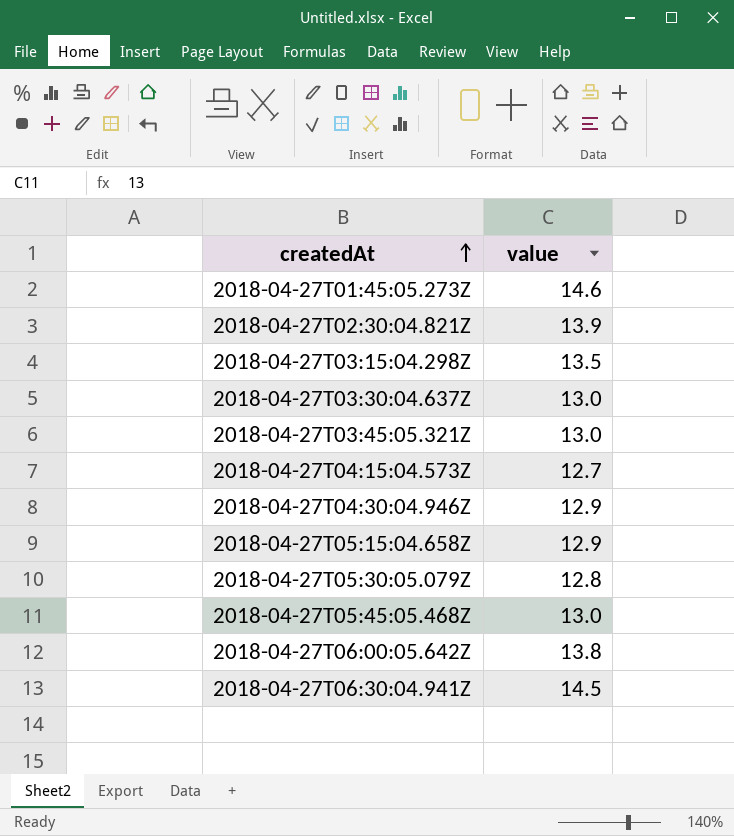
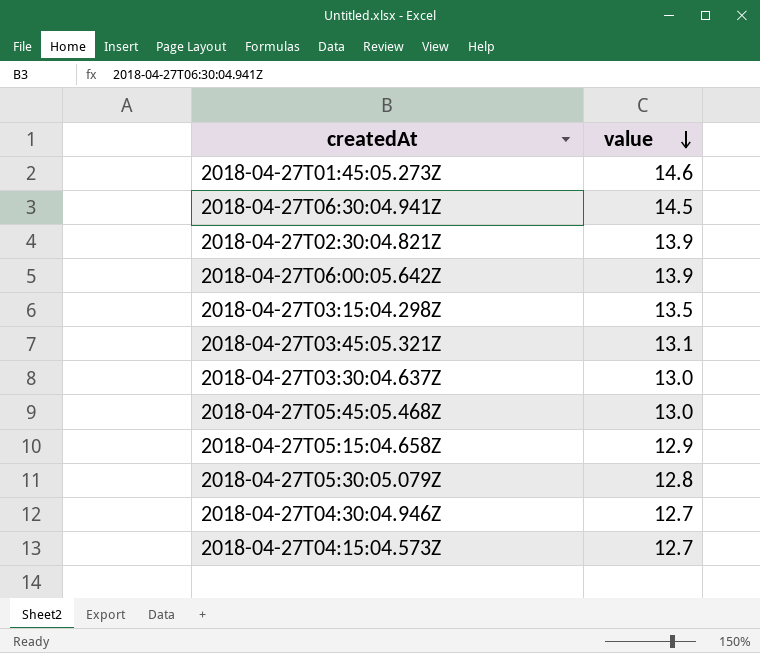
row order: createdAt ascending -> value descending
2018-04-27T06:00:05.642Z | value: 13.8 -> 13.9
2018-04-27T03:45:05.321Z | value: 13.0 -> 13.1
2018-04-27T04:30:04.946Z | value: 12.9 -> 12.7

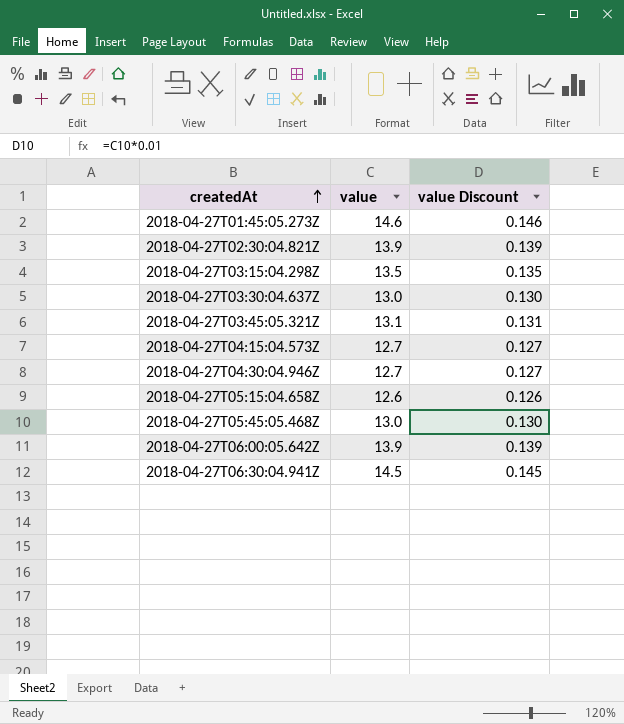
row order: value descending -> createdAt ascending
column value Discount | formula: none -> [value] * 0.01
row 2018-04-27T05:30:05.079Z: 12.8 -> none
2018-04-27T05:15:04.658Z | value: 12.9 -> 12.6

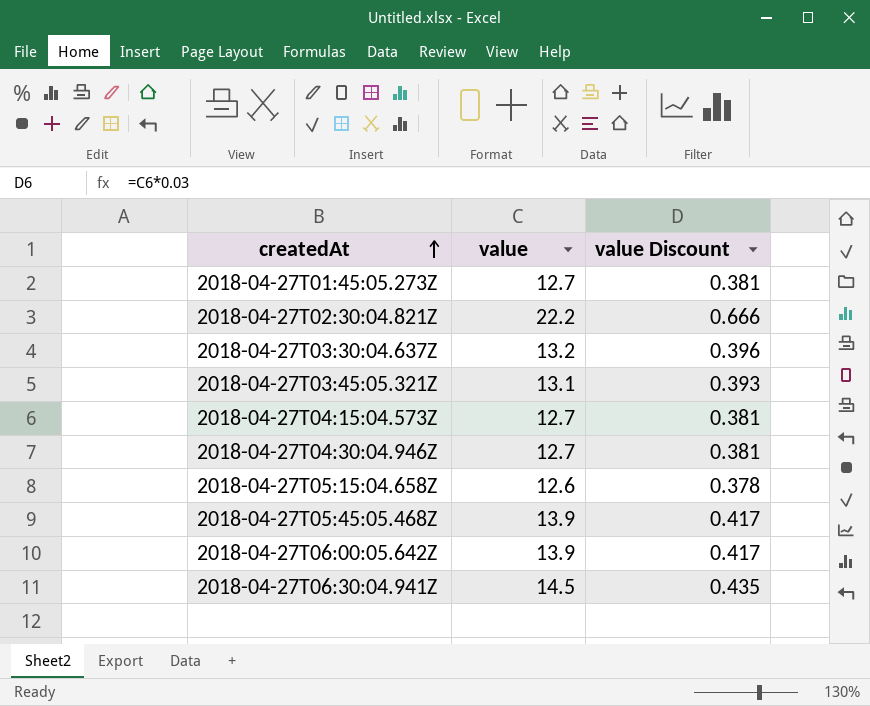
column value Discount | formula: [value] * 0.01 -> [value] * 0.03
row 2018-04-27T03:15:04.298Z: 13.5 | 0.135 -> none
2018-04-27T01:45:05.273Z | value: 14.6 -> 12.7
2018-04-27T02:30:04.821Z | value: 13.9 -> 22.2
2018-04-27T03:30:04.637Z | value: 13.0 -> 13.2
2018-04-27T05:45:05.468Z | value: 13.0 -> 13.9

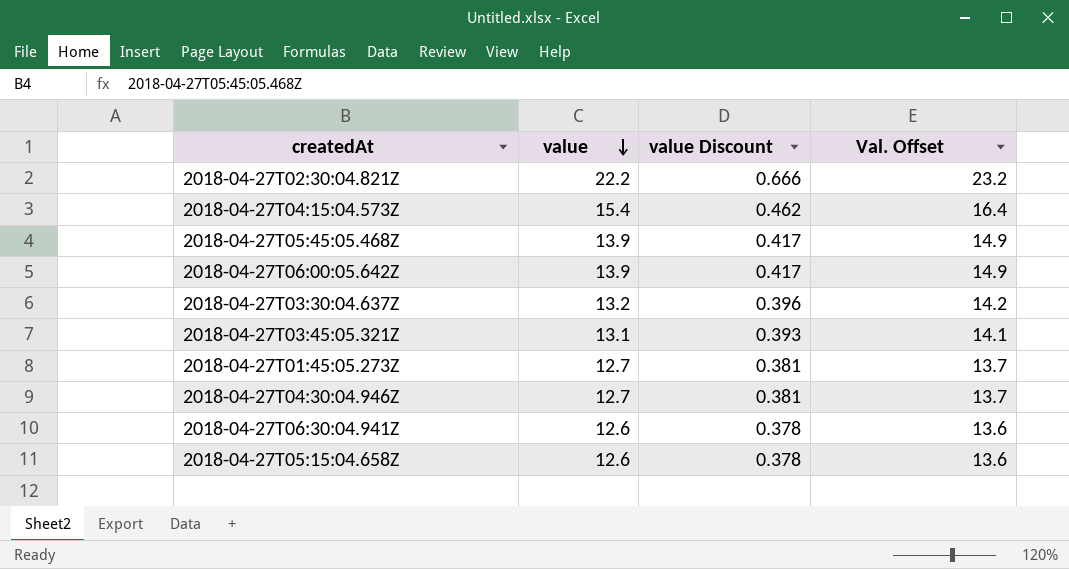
row order: createdAt ascending -> value descending
column Val. Offset | formula: none -> [value] + 1
2018-04-27T04:15:04.573Z | value: 12.7 -> 15.4
2018-04-27T04:15:04.573Z | value Discount: 0.381 -> 0.462
2018-04-27T06:30:04.941Z | value: 14.5 -> 12.6
2018-04-27T06:30:04.941Z | value Discount: 0.435 -> 0.378

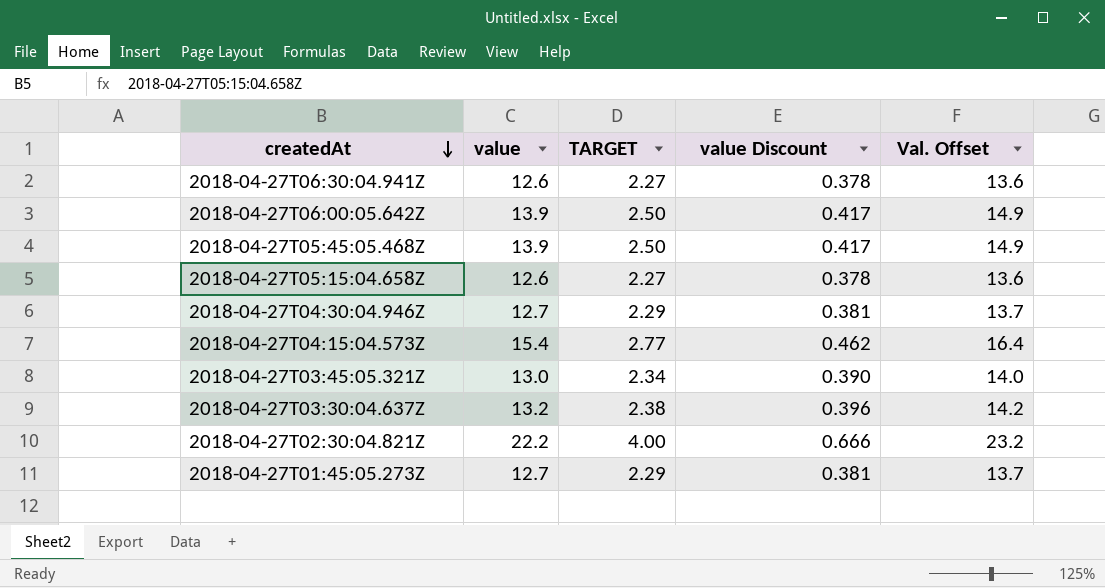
row order: value descending -> createdAt descending
column TARGET | formula: none -> [value] * 0.18
2018-04-27T03:45:05.321Z | value: 13.1 -> 13.0
2018-04-27T03:45:05.321Z | value Discount: 0.393 -> 0.390
2018-04-27T03:45:05.321Z | Val. Offset: 14.1 -> 14.0

